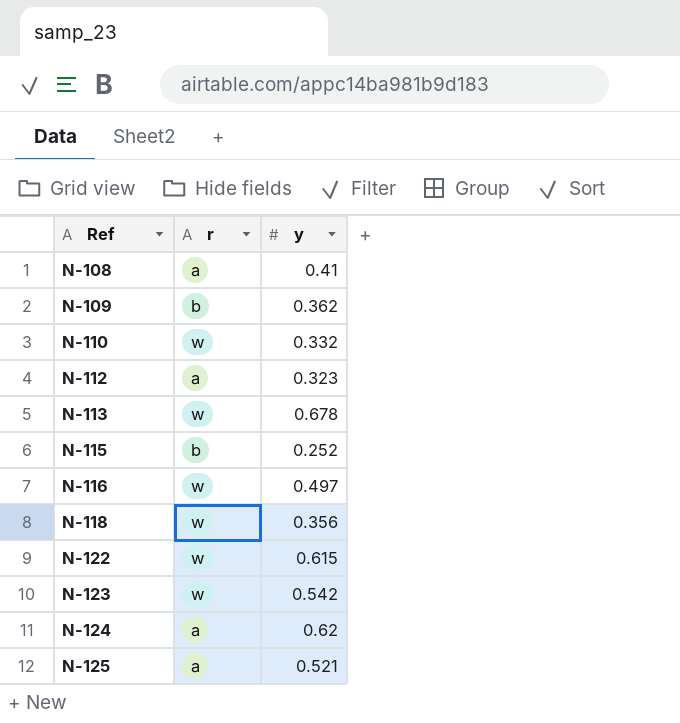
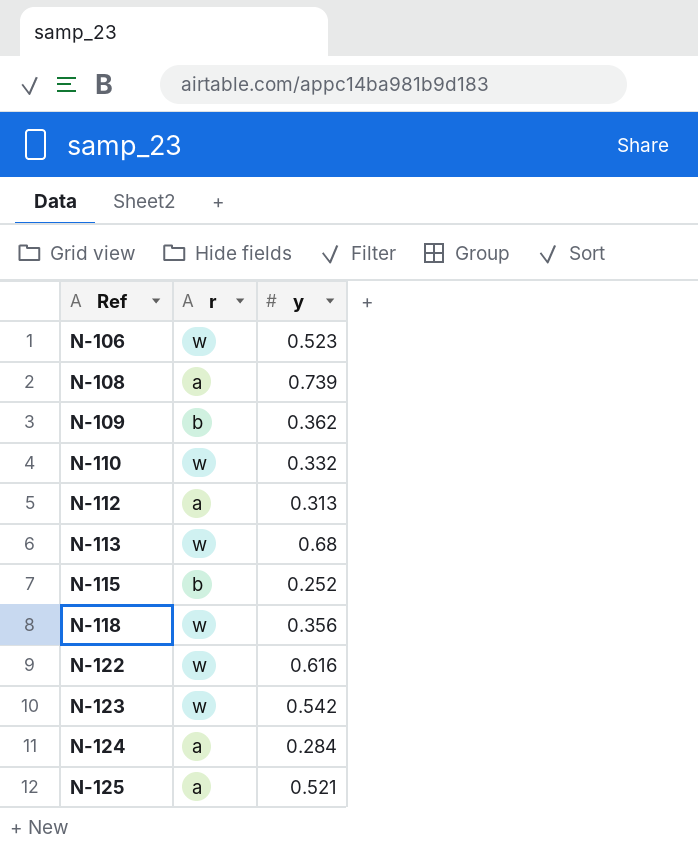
row N-116: w | 0.497 -> none
row N-106: none -> w | 0.523
N-108 | y: 0.41 -> 0.739
N-112 | y: 0.323 -> 0.313
N-113 | y: 0.678 -> 0.68
N-122 | y: 0.615 -> 0.616
N-124 | y: 0.62 -> 0.284

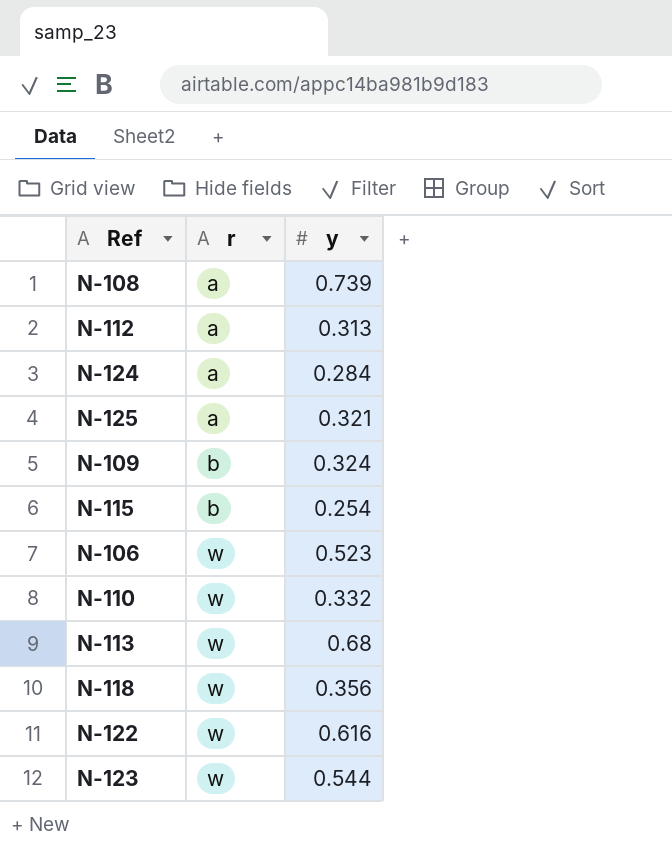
row order: Ref ascending -> r ascending
N-125 | y: 0.521 -> 0.321
N-109 | y: 0.362 -> 0.324
N-115 | y: 0.252 -> 0.254
N-123 | y: 0.542 -> 0.544

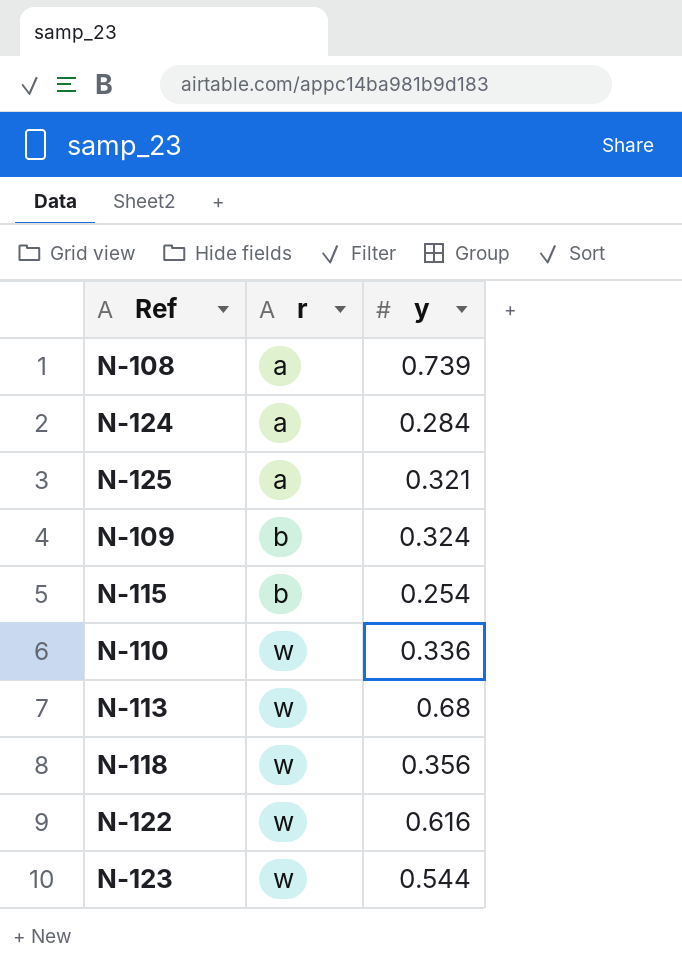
row N-112: a | 0.313 -> none
row N-106: w | 0.523 -> none
N-110 | y: 0.332 -> 0.336

